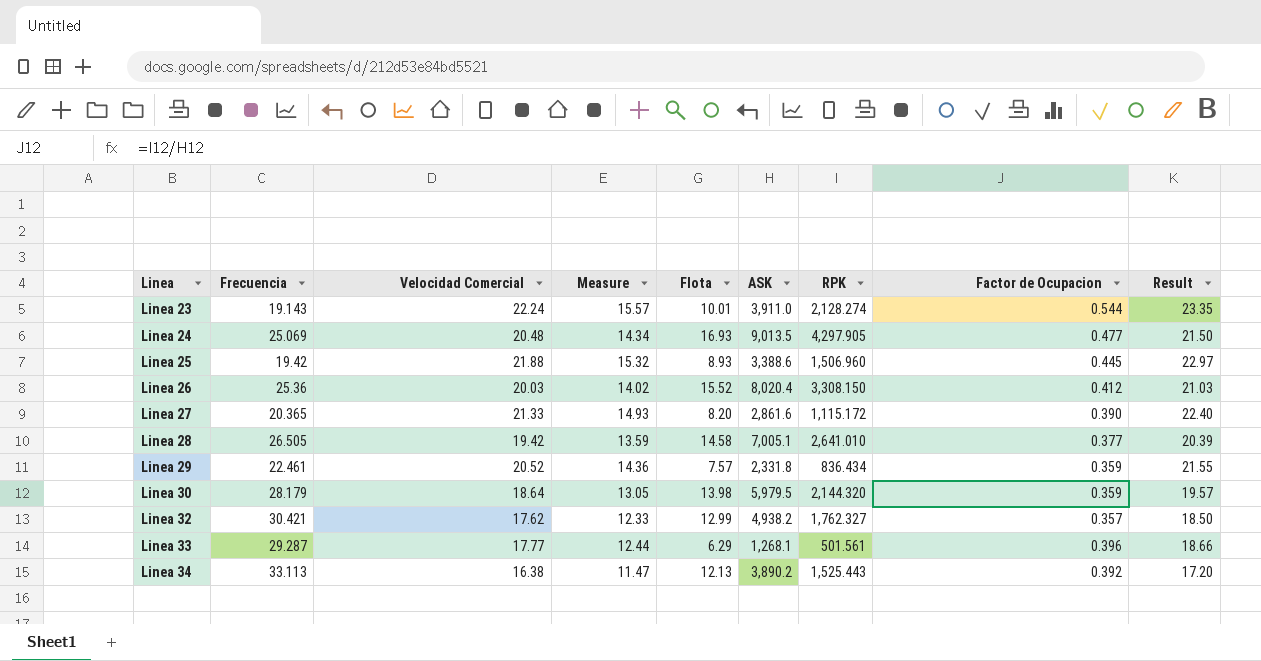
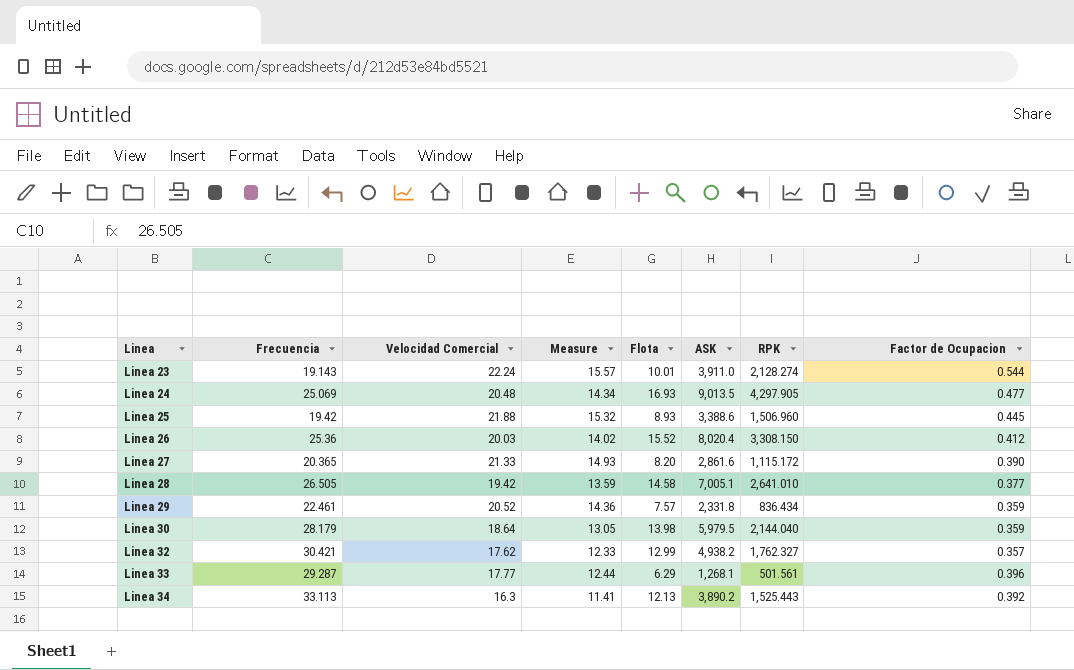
column Result | formula: [Velocidad Comercial] * 1.05 -> none
Linea 30 | RPK: 2,144.320 -> 2,144.040
Linea 34 | Velocidad Comercial: 16.38 -> 16.3
Linea 34 | Measure: 11.47 -> 11.41

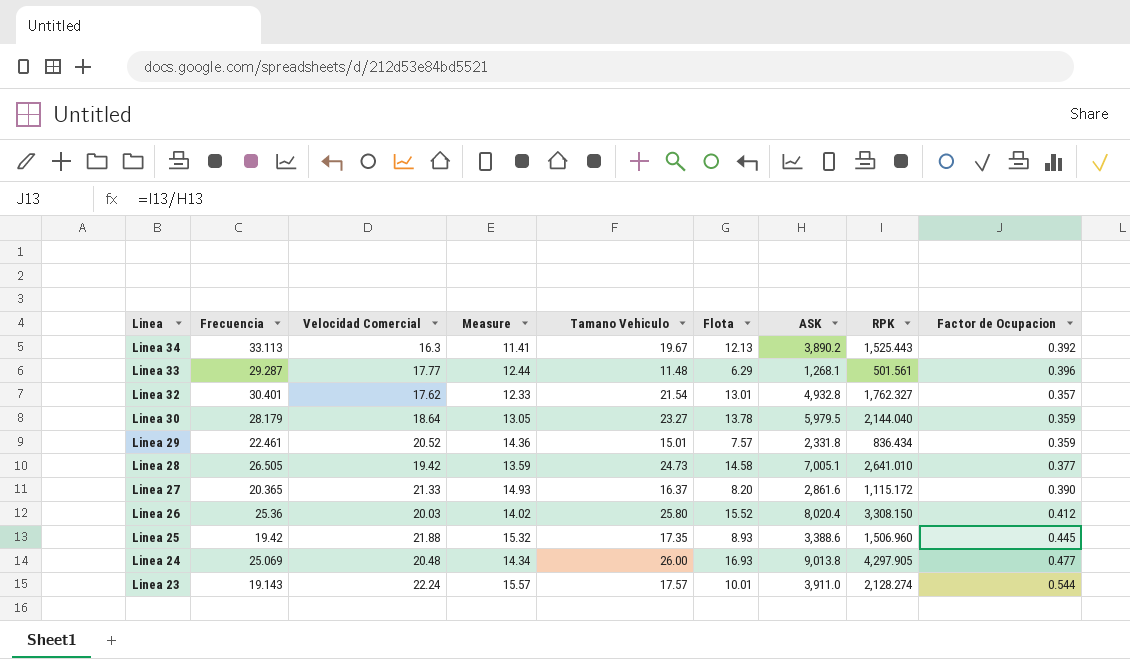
row order: Linea ascending -> Linea descending
column Tamano Vehiculo | position: none -> 5
Linea 32 | Frecuencia: 30.421 -> 30.401
Linea 32 | Flota: 12.99 -> 13.01
Linea 32 | ASK: 4,938.2 -> 4,932.8
Linea 30 | Flota: 13.98 -> 13.78
Linea 24 | ASK: 9,013.5 -> 9,013.8

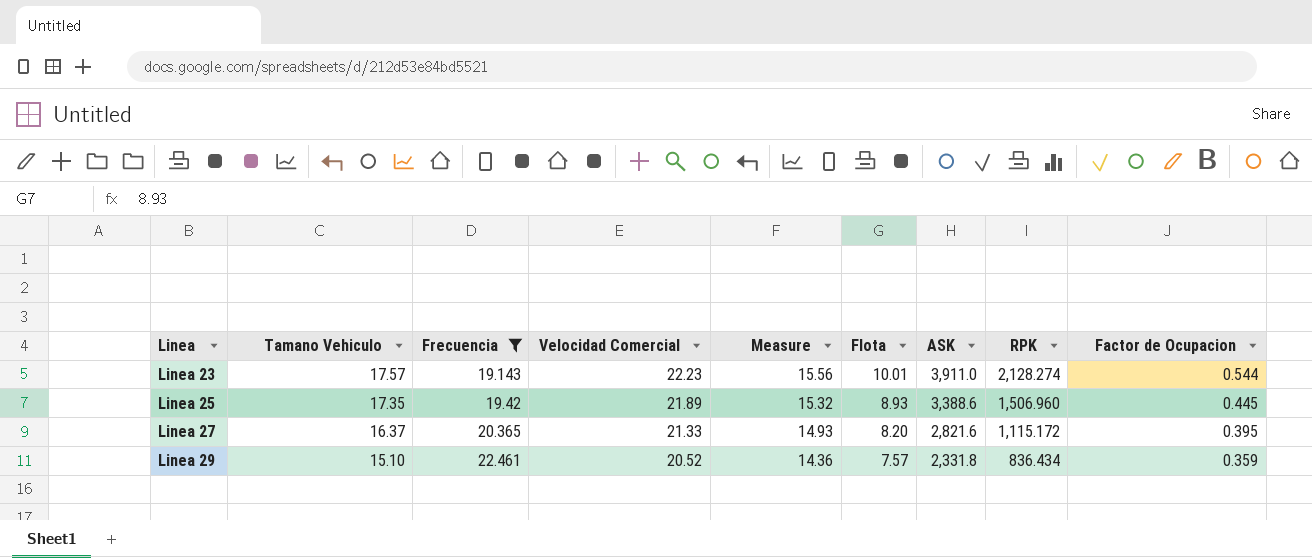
filter: none -> Frecuencia <= 22.461
row order: Linea descending -> Linea ascending
column Tamano Vehiculo | position: 5 -> 2
Linea 23 | Velocidad Comercial: 22.24 -> 22.23
Linea 23 | Measure: 15.57 -> 15.56
Linea 25 | Velocidad Comercial: 21.88 -> 21.89
Linea 27 | ASK: 2,861.6 -> 2,821.6
Linea 27 | Factor de Ocupacion: 0.390 -> 0.395
Linea 29 | Tamano Vehiculo: 15.01 -> 15.10

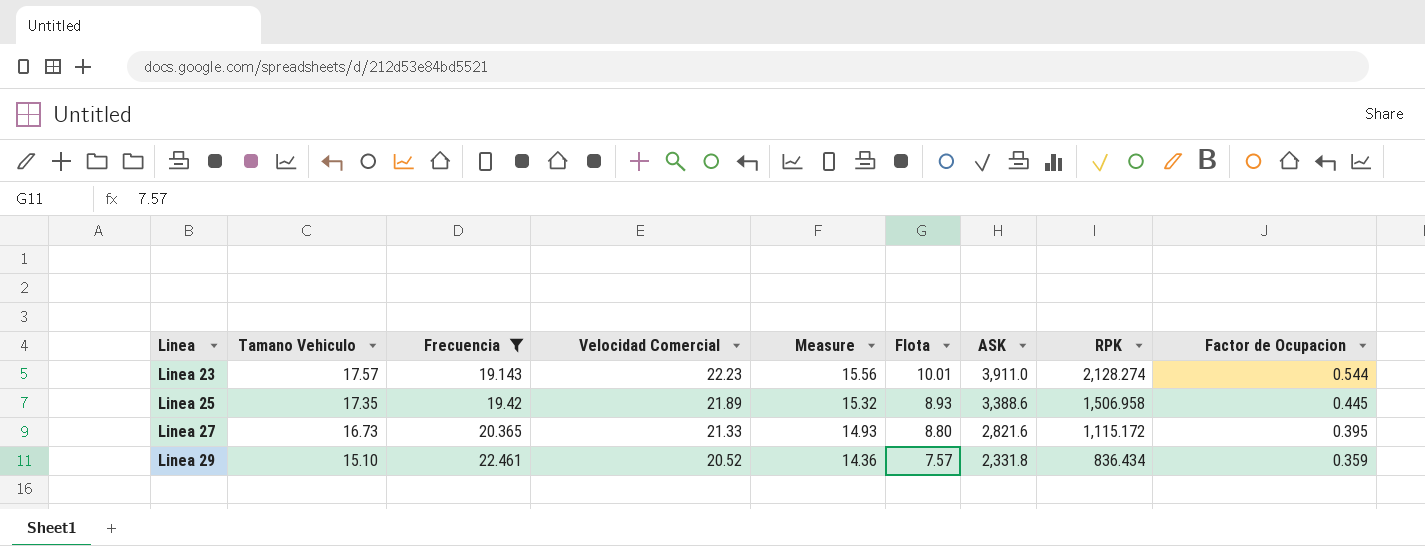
Linea 25 | RPK: 1,506.960 -> 1,506.958
Linea 27 | Tamano Vehiculo: 16.37 -> 16.73
Linea 27 | Flota: 8.20 -> 8.80

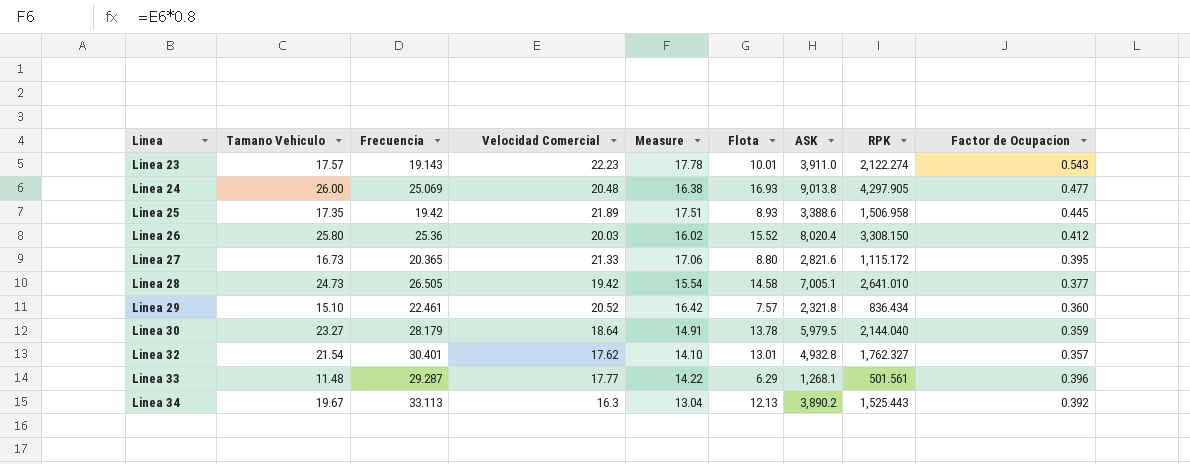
filter: Frecuencia <= 22.461 -> none
column Measure | formula: [Velocidad Comercial] * 0.7 -> [Velocidad Comercial] * 0.8
Linea 23 | RPK: 2,128.274 -> 2,122.274
Linea 23 | Factor de Ocupacion: 0.544 -> 0.543
Linea 29 | ASK: 2,331.8 -> 2,321.8
Linea 29 | Factor de Ocupacion: 0.359 -> 0.360

